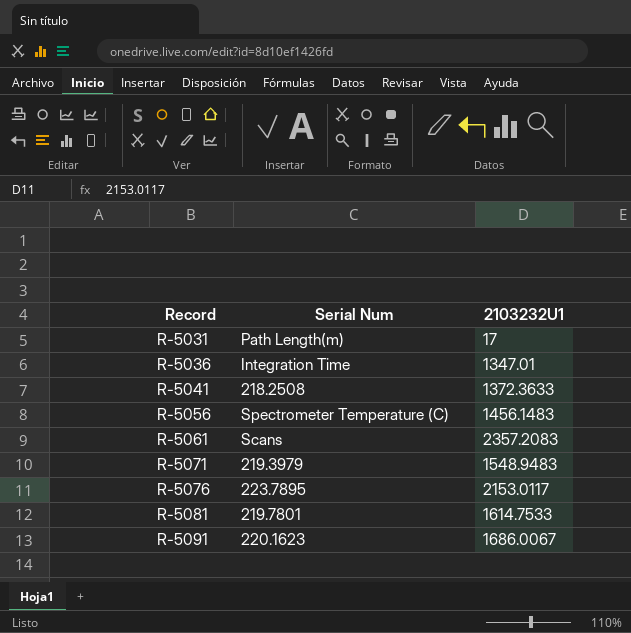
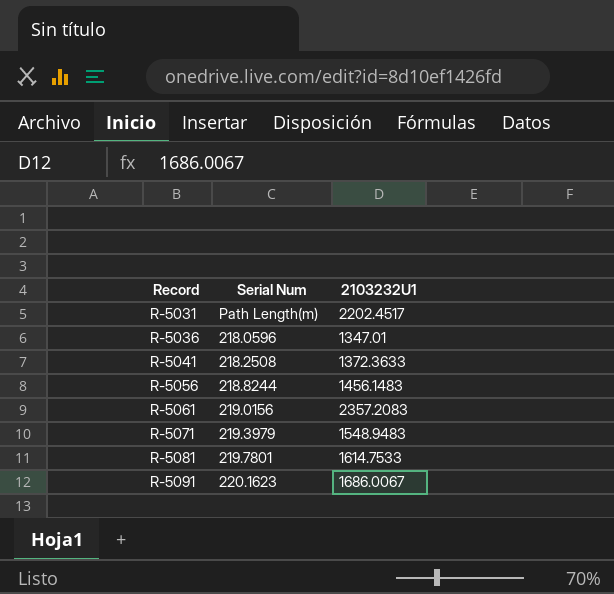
row R-5076: 223.7895 | 2153.0117 -> none
R-5031 | 2103232U1: 17 -> 2202.4517
R-5036 | Serial Num: Integration Time -> 218.0596
R-5056 | Serial Num: Spectrometer Temperature (C) -> 218.8244
R-5061 | Serial Num: Scans -> 219.0156

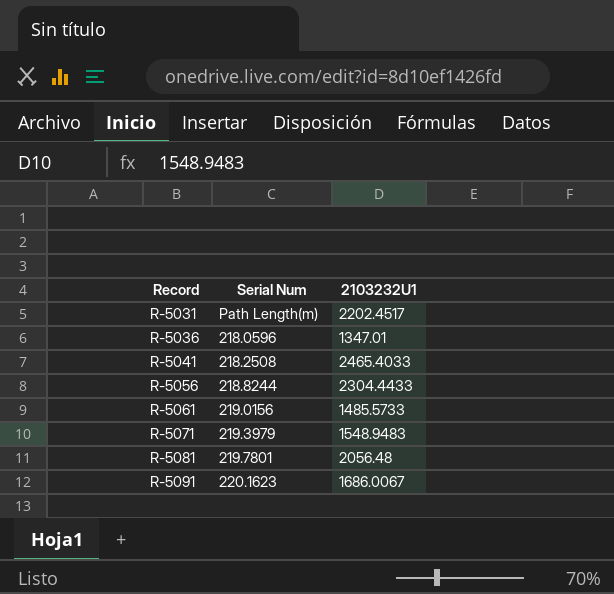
R-5041 | 2103232U1: 1372.3633 -> 2465.4033
R-5056 | 2103232U1: 1456.1483 -> 2304.4433
R-5061 | 2103232U1: 2357.2083 -> 1485.5733
R-5081 | 2103232U1: 1614.7533 -> 2056.48

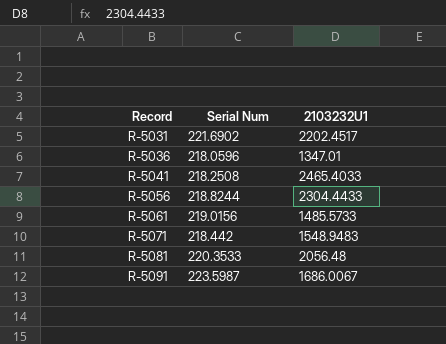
R-5031 | Serial Num: Path Length(m) -> 221.6902
R-5071 | Serial Num: 219.3979 -> 218.442
R-5081 | Serial Num: 219.7801 -> 220.3533
R-5091 | Serial Num: 220.1623 -> 223.5987

